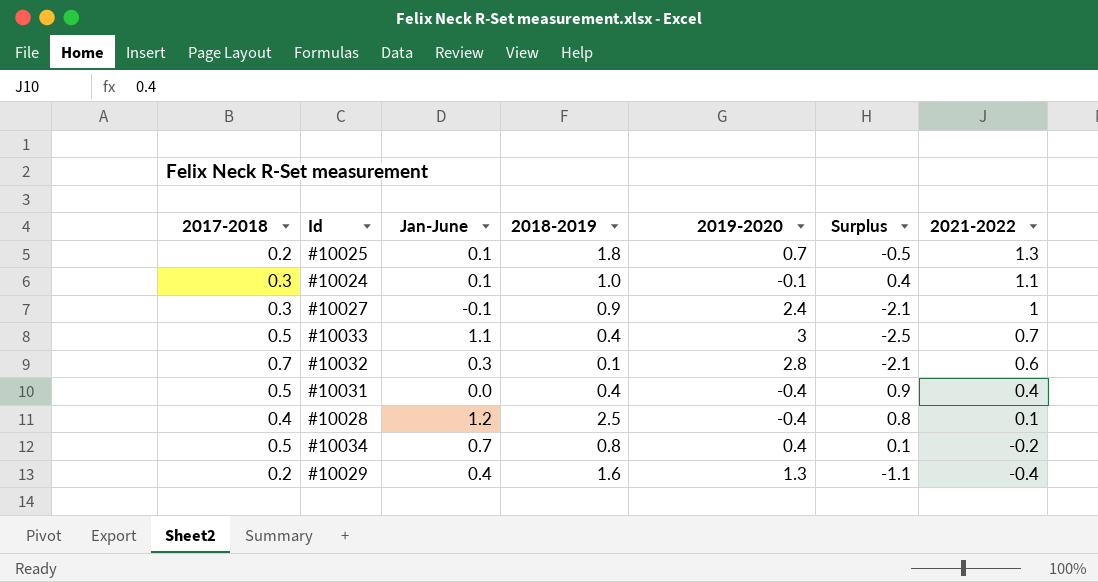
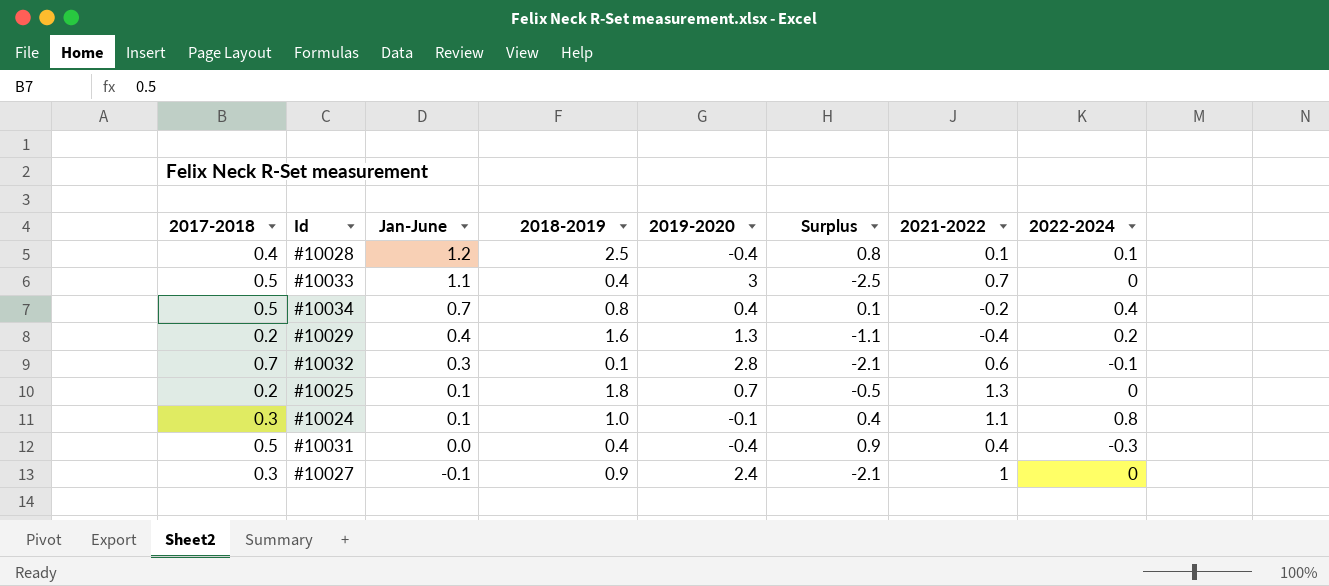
row order: 2021-2022 descending -> Jan-June descending
column 2022-2024 | position: none -> 8

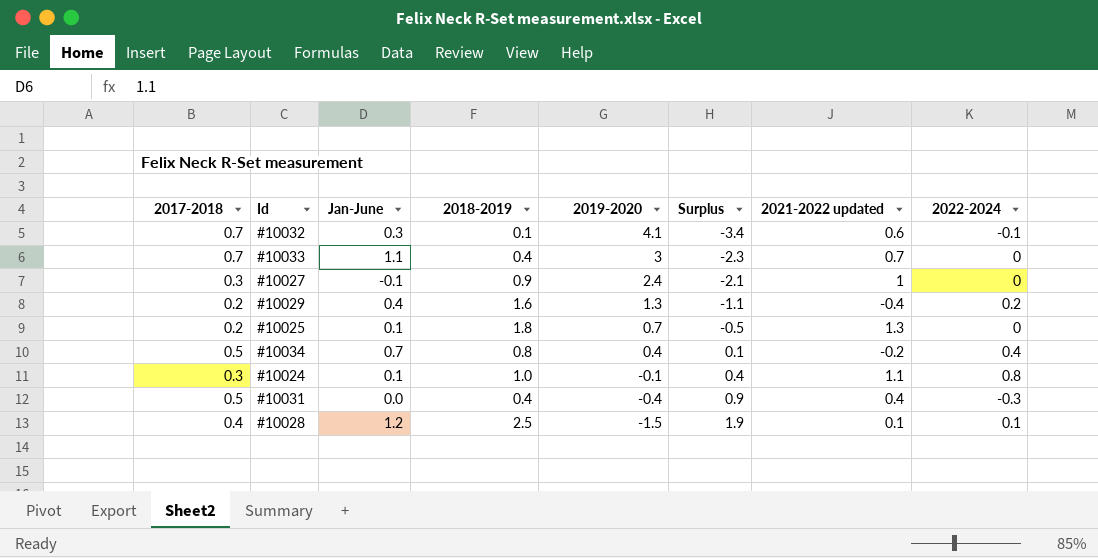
row order: Jan-June descending -> 2019-2020 descending
column name: 2021-2022 -> 2021-2022 updated
#10032 | 2019-2020: 2.8 -> 4.1
#10032 | Surplus: -2.1 -> -3.4
#10033 | 2017-2018: 0.5 -> 0.7
#10033 | Surplus: -2.5 -> -2.3
#10028 | 2019-2020: -0.4 -> -1.5
#10028 | Surplus: 0.8 -> 1.9

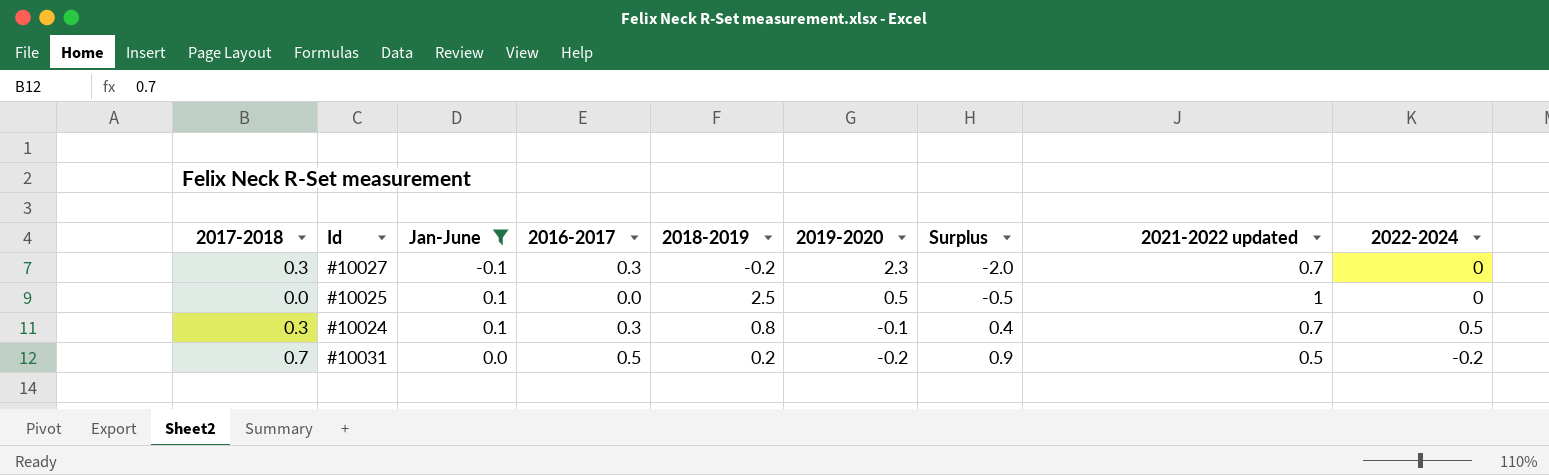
filter: none -> Jan-June <= 0.1
column 2016-2017 | position: none -> 4
#10027 | 2018-2019: 0.9 -> -0.2
#10027 | 2019-2020: 2.4 -> 2.3
#10027 | Surplus: -2.1 -> -2.0
#10027 | 2021-2022 updated: 1 -> 0.7
#10025 | 2017-2018: 0.2 -> 0.0
#10025 | 2018-2019: 1.8 -> 2.5
#10025 | 2019-2020: 0.7 -> 0.5
#10025 | 2021-2022 updated: 1.3 -> 1
#10024 | 2018-2019: 1.0 -> 0.8
#10024 | 2021-2022 updated: 1.1 -> 0.7
#10024 | 2022-2024: 0.8 -> 0.5
#10031 | 2017-2018: 0.5 -> 0.7
#10031 | 2018-2019: 0.4 -> 0.2
#10031 | 2019-2020: -0.4 -> -0.2
#10031 | 2021-2022 updated: 0.4 -> 0.5
#10031 | 2022-2024: -0.3 -> -0.2

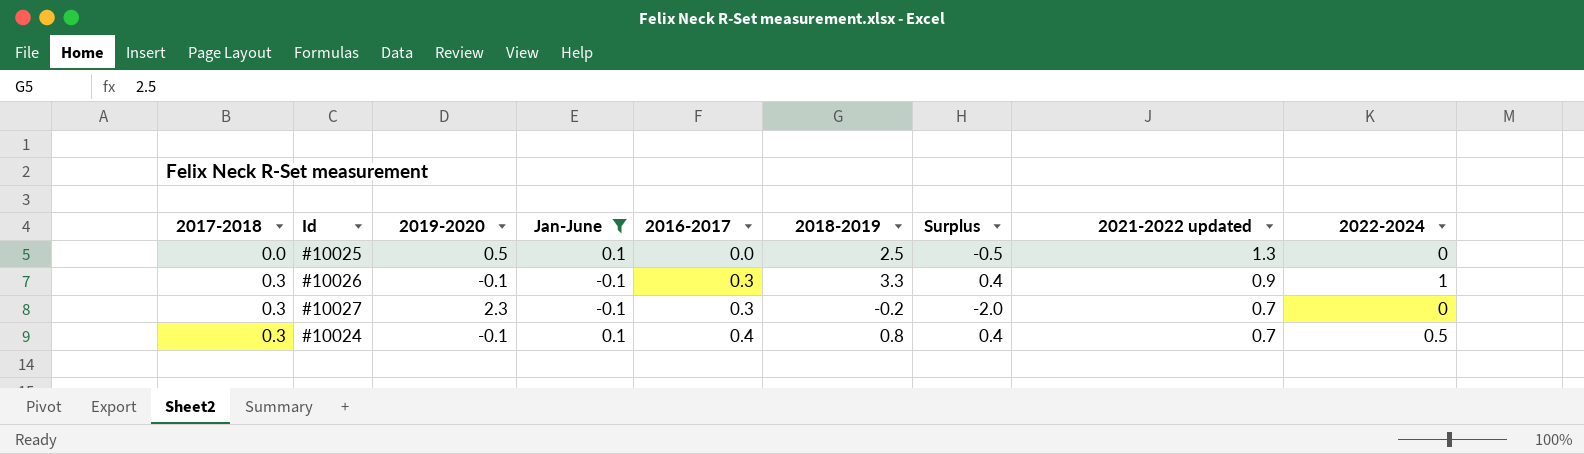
row order: 2019-2020 descending -> 2017-2018 ascending
column 2019-2020 | position: 6 -> 3
row #10031: 0.7 | 0.0 | 0.5 | 0.2 | -0.2 | 0.9 | 0.5 | -0.2 -> none
#10025 | 2021-2022 updated: 1 -> 1.3
row #10026: none -> 0.3 | -0.1 | -0.1 | 0.3 | 3.3 | 0.4 | 0.9 | 1
#10024 | 2016-2017: 0.3 -> 0.4

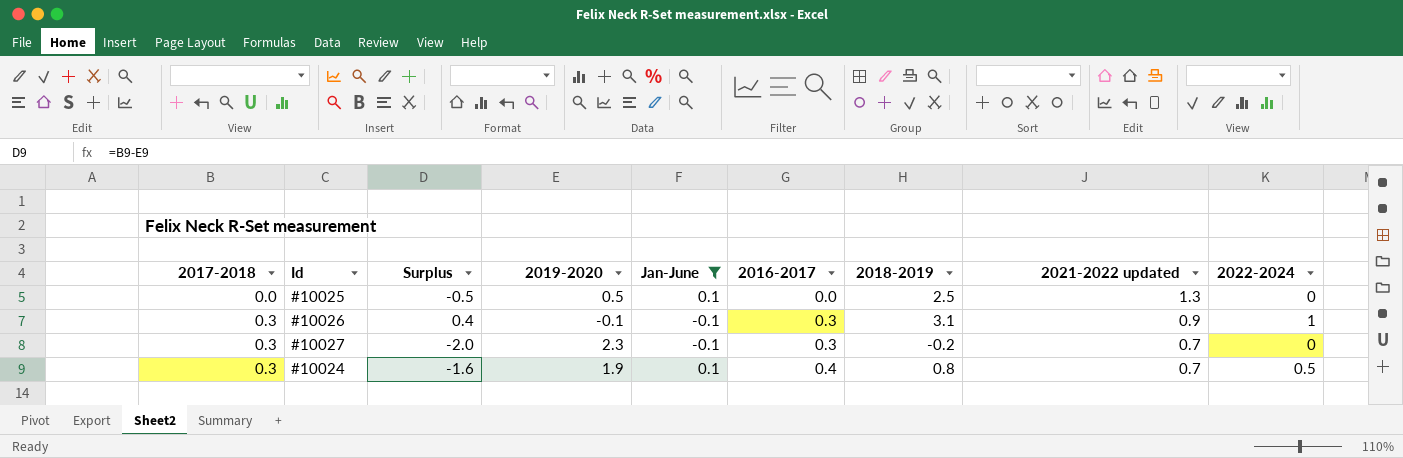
column Surplus | position: 7 -> 3
#10026 | 2018-2019: 3.3 -> 3.1
#10024 | Surplus: 0.4 -> -1.6
#10024 | 2019-2020: -0.1 -> 1.9

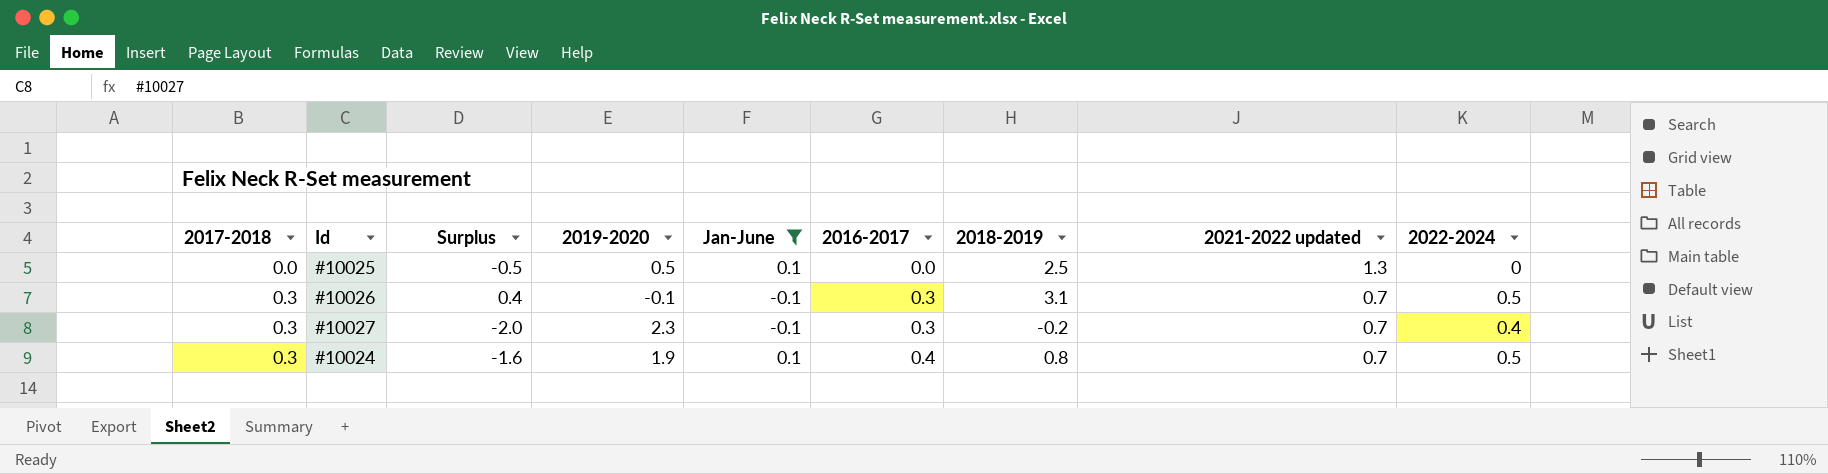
#10026 | 2021-2022 updated: 0.9 -> 0.7
#10026 | 2022-2024: 1 -> 0.5
#10027 | 2022-2024: 0 -> 0.4

